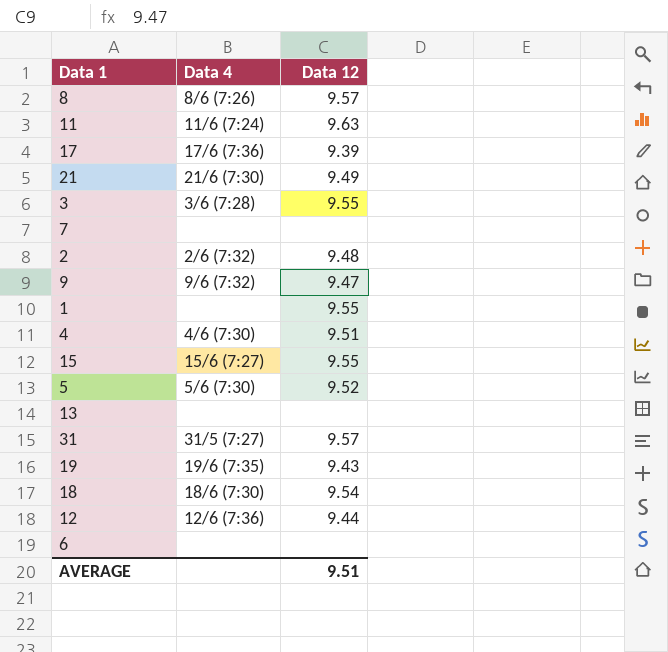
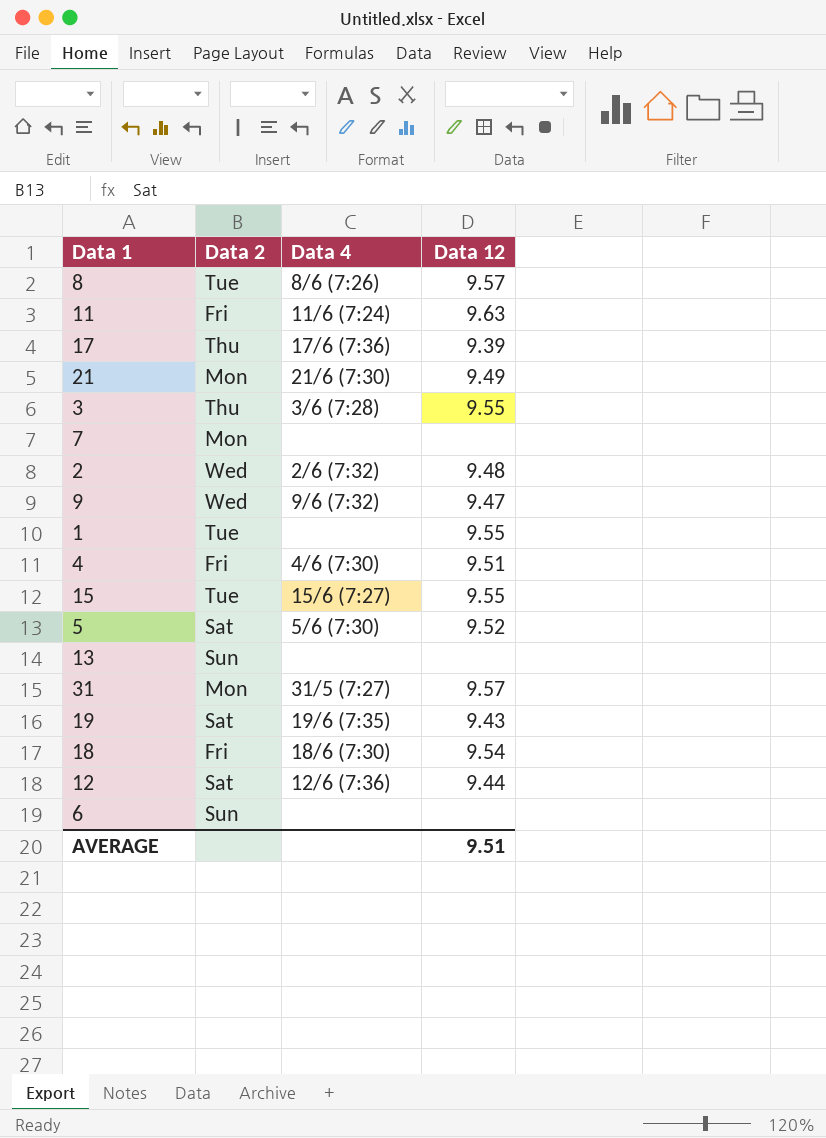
column Data 2 | position: none -> 2

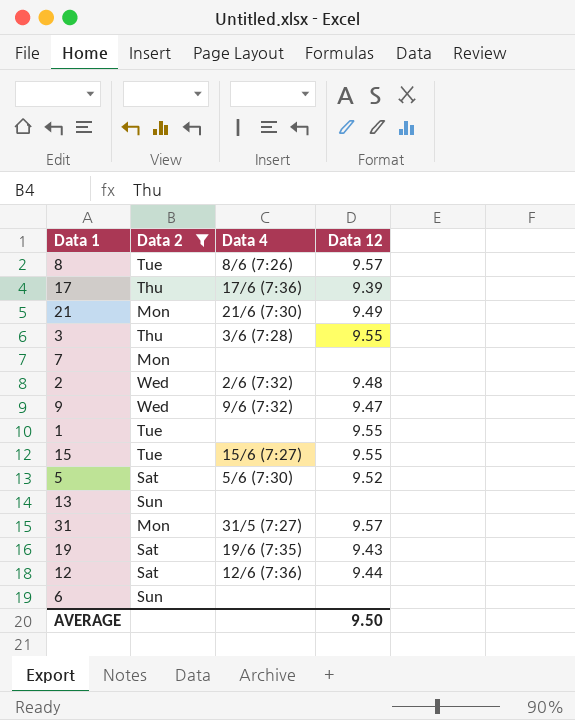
filter: none -> Data 2 != Fri
AVERAGE | Data 12: 9.51 -> 9.50

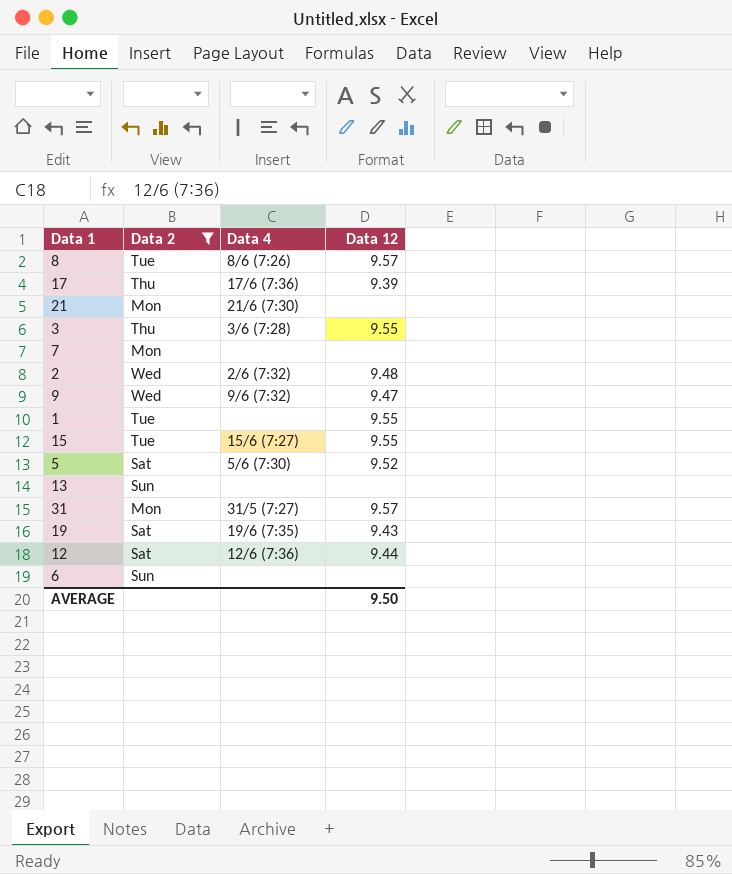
21 | Data 12: 9.49 -> none

